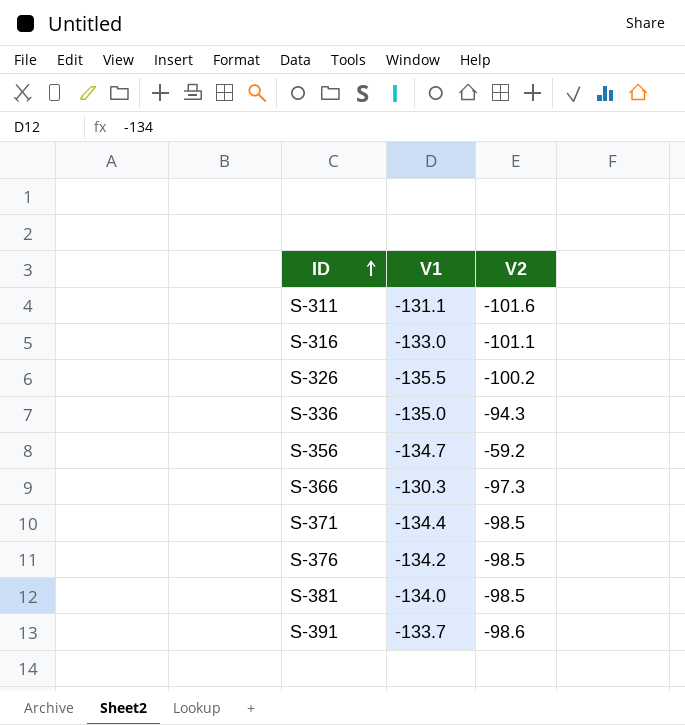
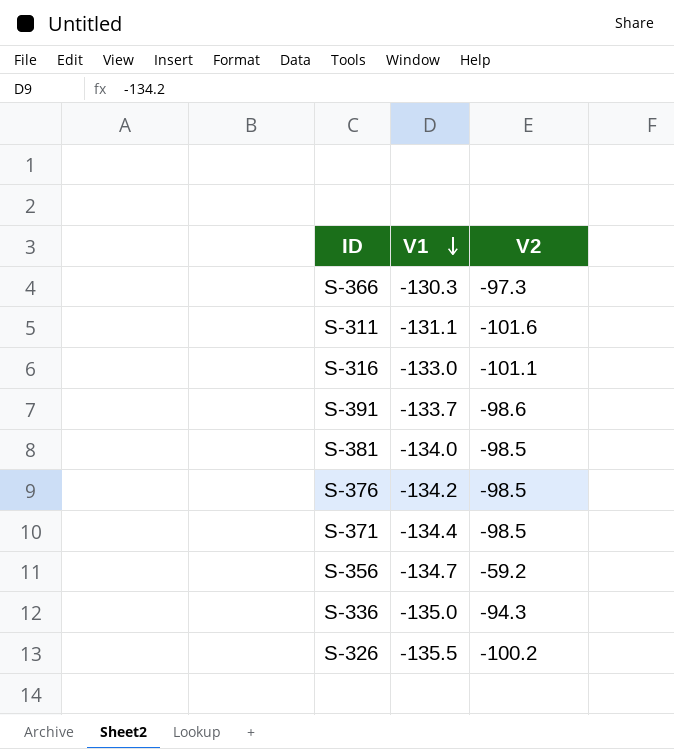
row order: ID ascending -> V1 descending

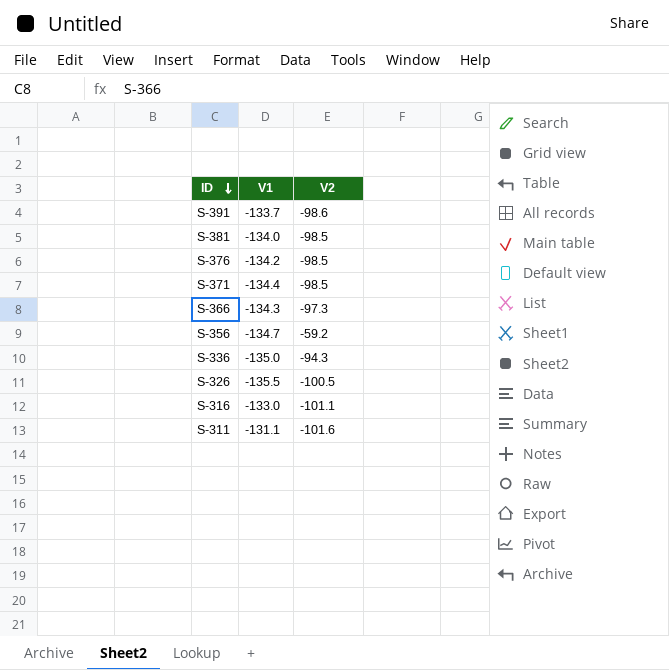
row order: V1 descending -> ID descending
S-366 | V1: -130.3 -> -134.3
S-326 | V2: -100.2 -> -100.5

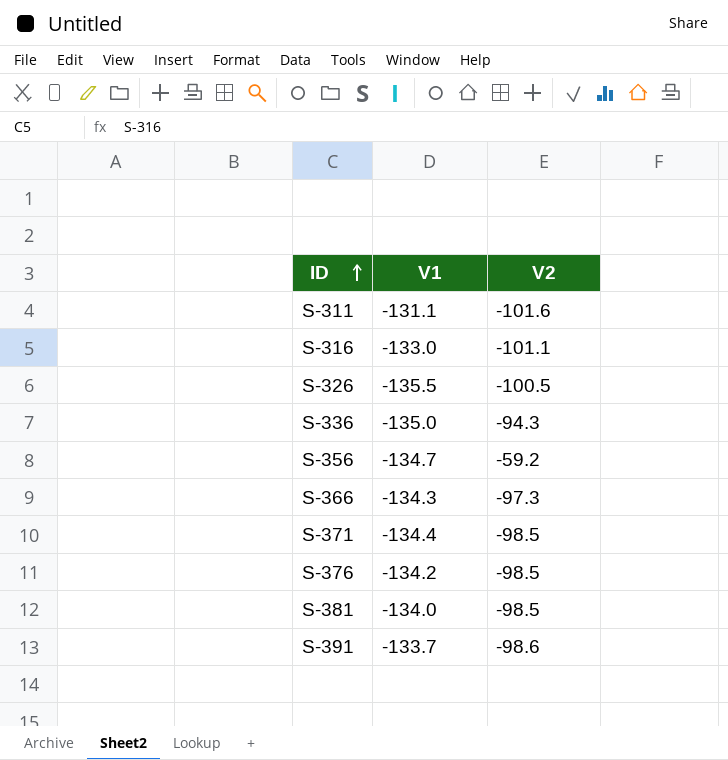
row order: ID descending -> ID ascending

